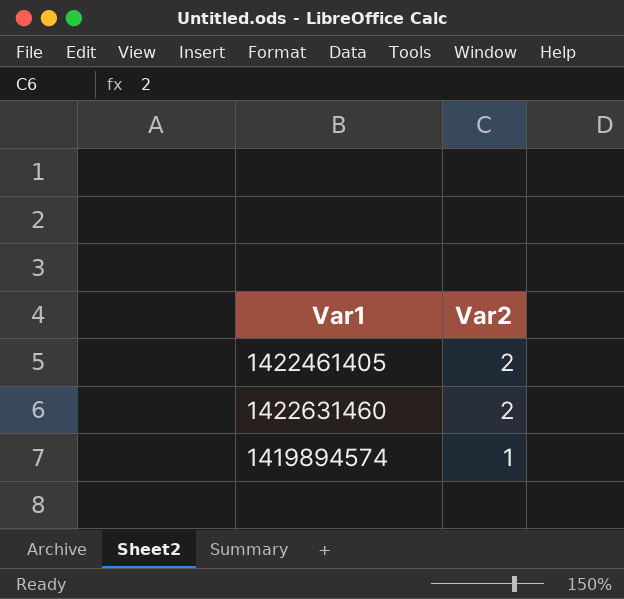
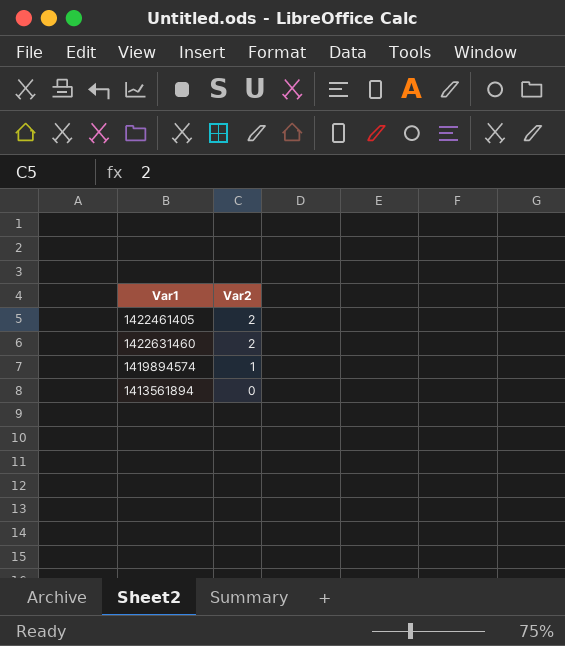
row 1413561894: none -> 0

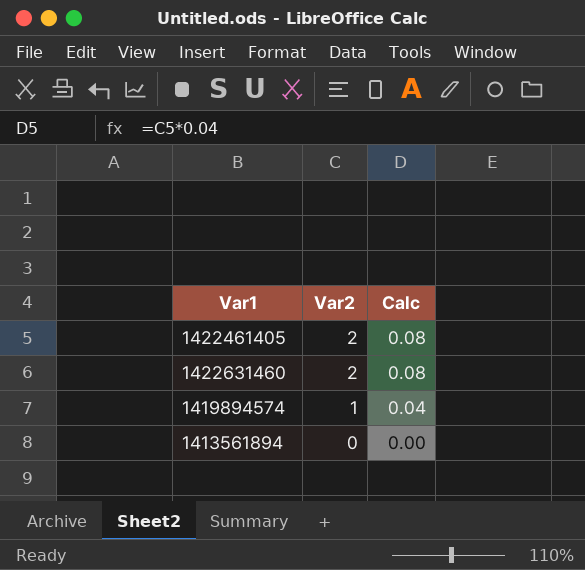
column Calc | formula: none -> [Var2] * 0.04

